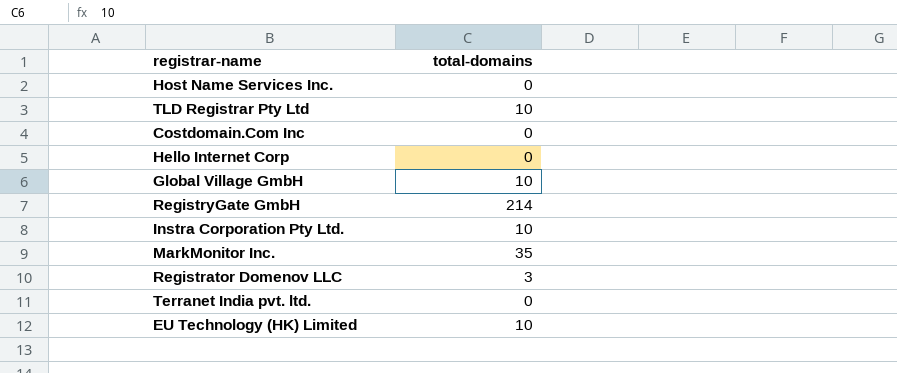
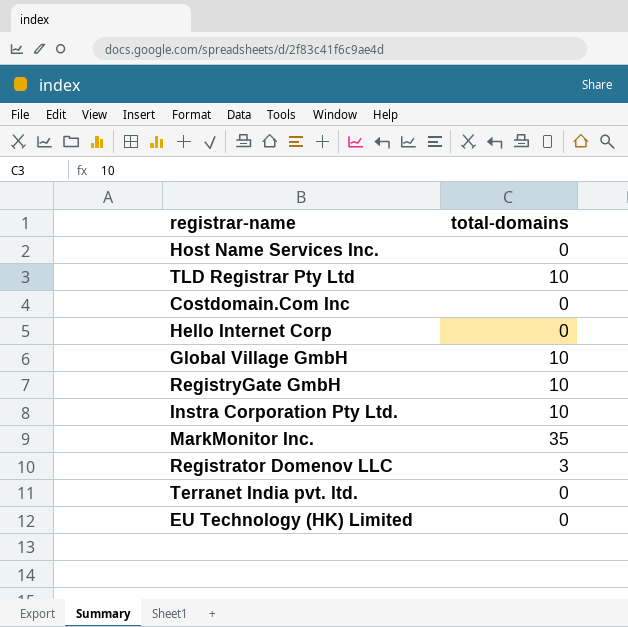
RegistryGate GmbH | total-domains: 214 -> 10
EU Technology (HK) Limited | total-domains: 10 -> 0

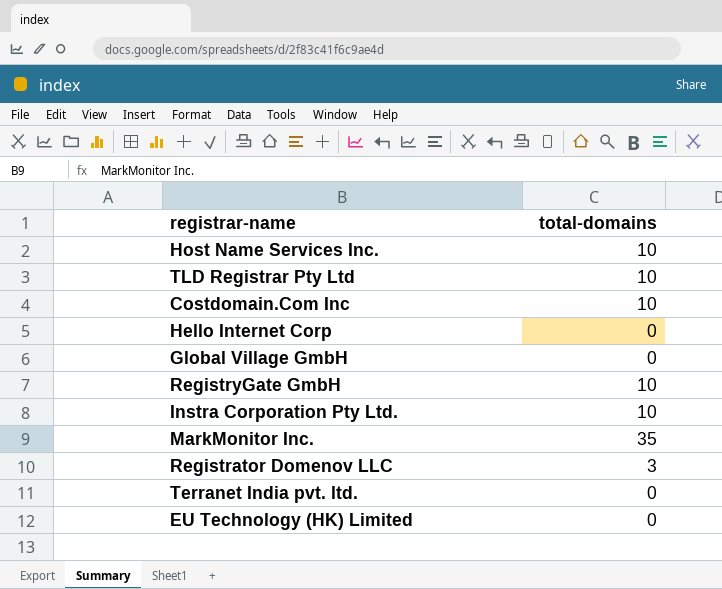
Host Name Services Inc. | total-domains: 0 -> 10
Costdomain.Com Inc | total-domains: 0 -> 10
Global Village GmbH | total-domains: 10 -> 0

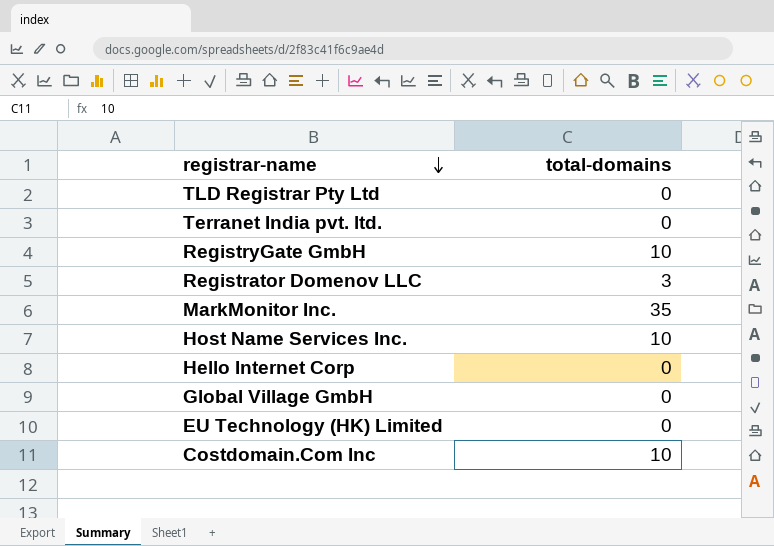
row order: none -> registrar-name descending
row Instra Corporation Pty Ltd.: 10 -> none
TLD Registrar Pty Ltd | total-domains: 10 -> 0

